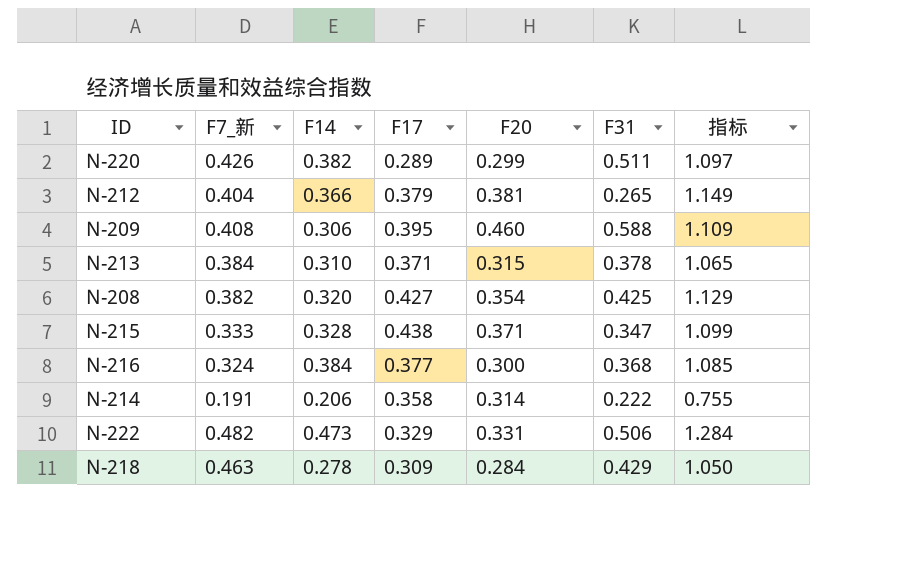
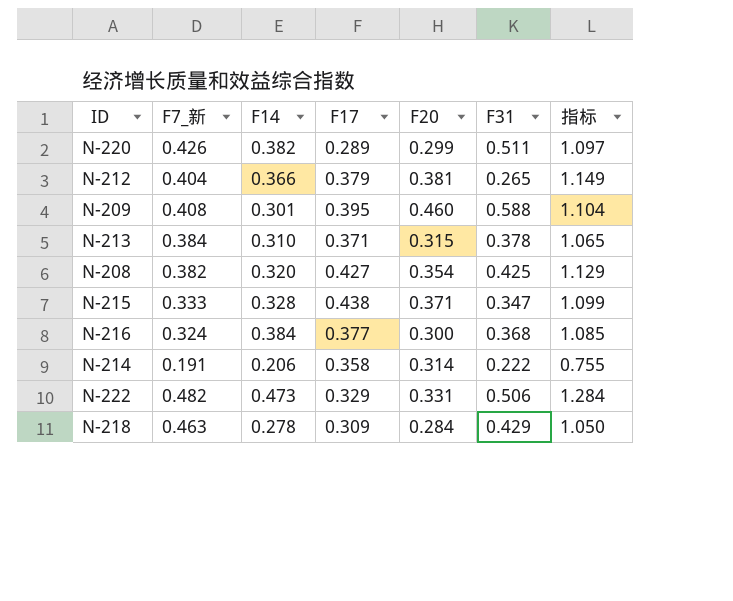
N-209 | F14: 0.306 -> 0.301
N-209 | 指标: 1.109 -> 1.104

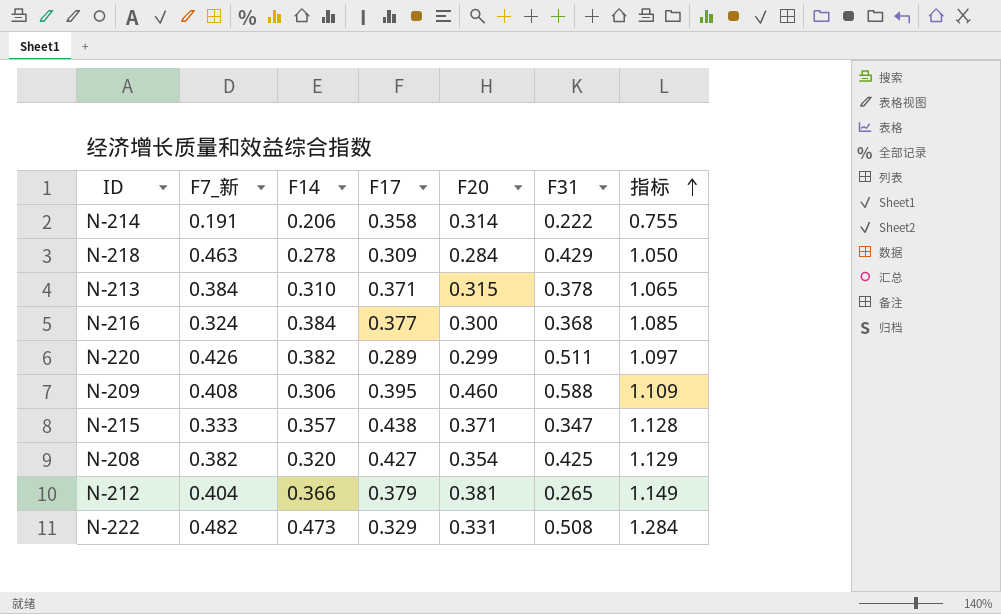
row order: none -> 指标 ascending
N-209 | F14: 0.301 -> 0.306
N-209 | 指标: 1.104 -> 1.109
N-215 | F14: 0.328 -> 0.357
N-215 | 指标: 1.099 -> 1.128
N-222 | F31: 0.506 -> 0.508

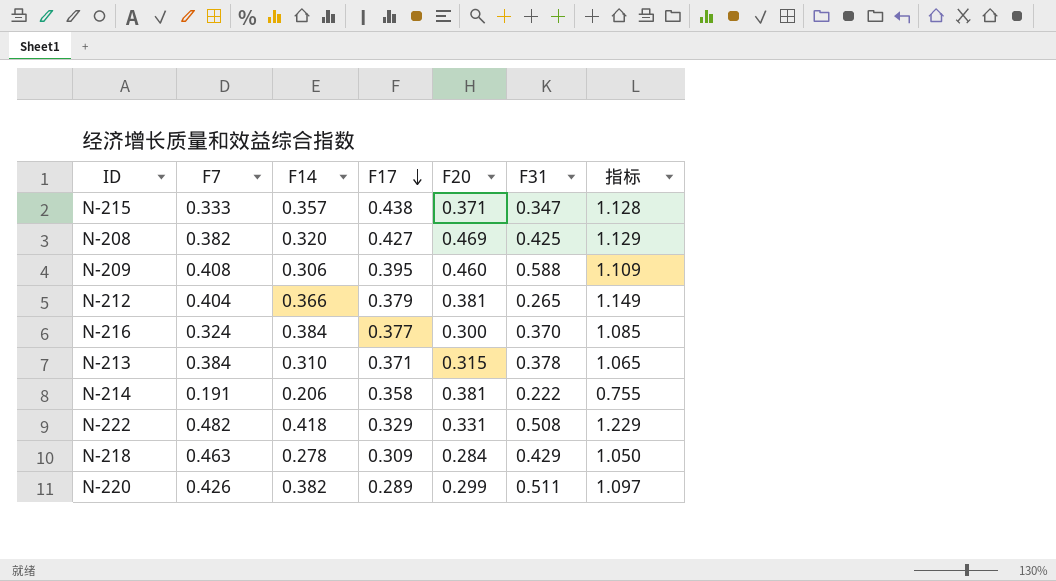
row order: 指标 ascending -> F17 descending
column name: F7_新 -> F7
N-208 | F20: 0.354 -> 0.469
N-216 | F31: 0.368 -> 0.370
N-214 | F20: 0.314 -> 0.381
N-222 | F14: 0.473 -> 0.418
N-222 | 指标: 1.284 -> 1.229

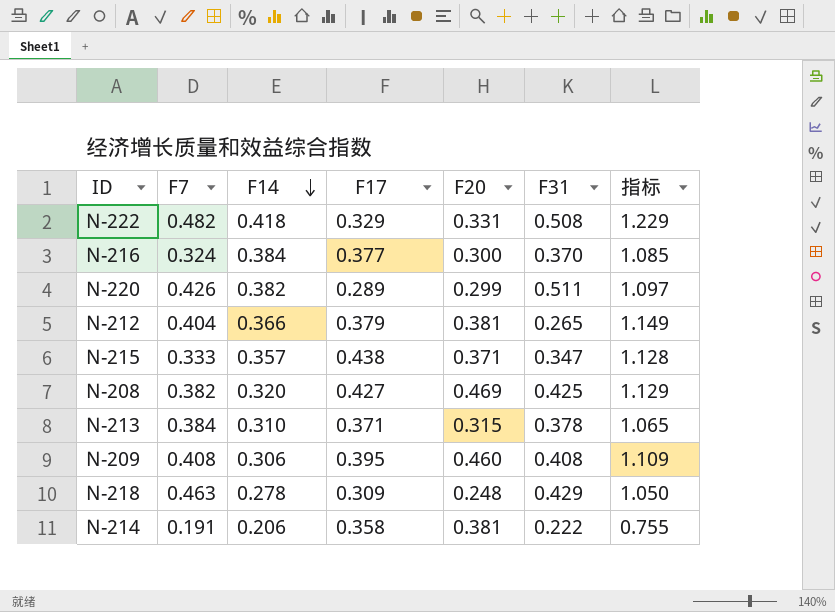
row order: F17 descending -> F14 descending
N-209 | F31: 0.588 -> 0.408
N-218 | F20: 0.284 -> 0.248

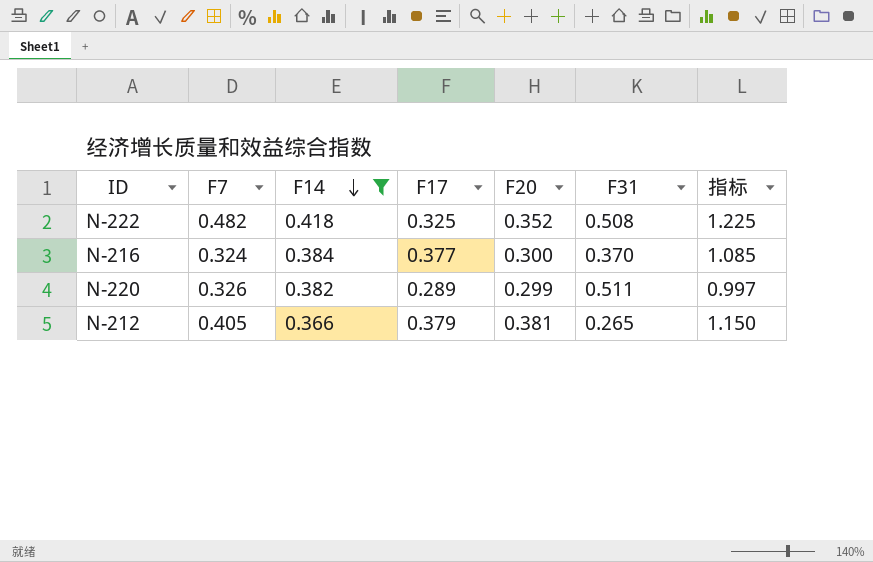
filter: none -> F14 >= 0.366
N-222 | F17: 0.329 -> 0.325
N-222 | F20: 0.331 -> 0.352
N-222 | 指标: 1.229 -> 1.225
N-220 | F7: 0.426 -> 0.326
N-220 | 指标: 1.097 -> 0.997
N-212 | F7: 0.404 -> 0.405
N-212 | 指标: 1.149 -> 1.150

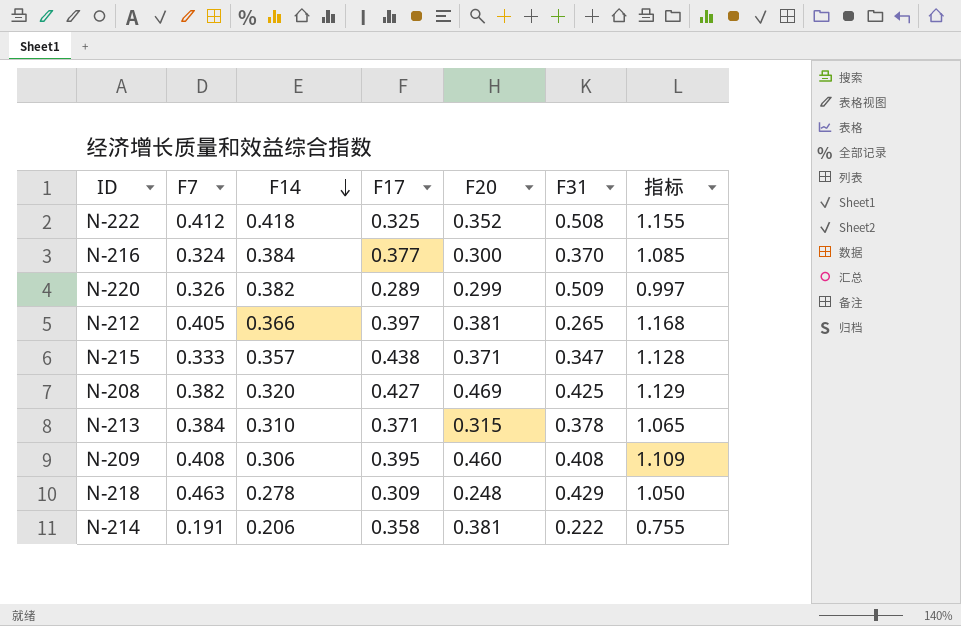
filter: F14 >= 0.366 -> none
N-222 | F7: 0.482 -> 0.412
N-222 | 指标: 1.225 -> 1.155
N-220 | F31: 0.511 -> 0.509
N-212 | F17: 0.379 -> 0.397
N-212 | 指标: 1.150 -> 1.168

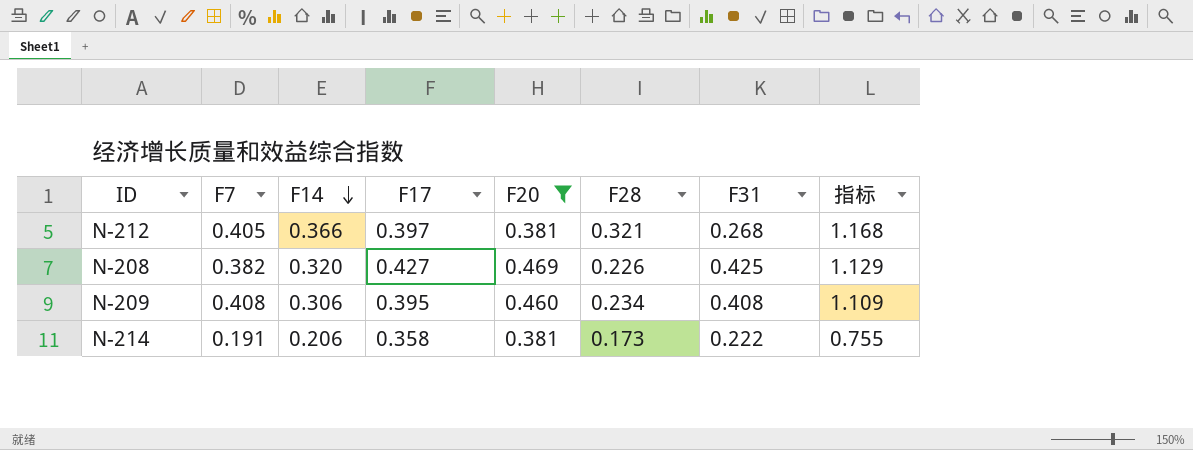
filter: none -> F20 >= 0.381
column F28 | position: none -> 6
N-212 | F31: 0.265 -> 0.268

